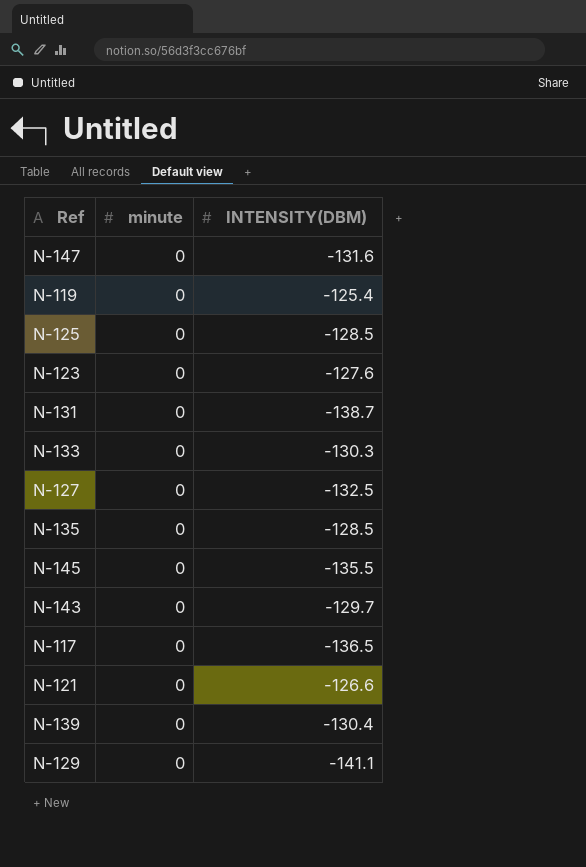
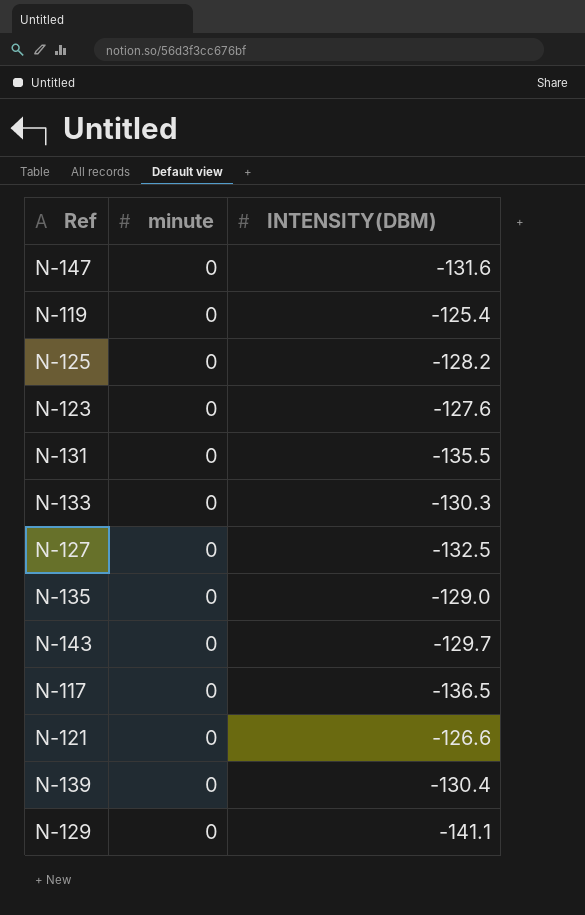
row N-145: 0 | -135.5 -> none
N-125 | INTENSITY(DBM): -128.5 -> -128.2
N-131 | INTENSITY(DBM): -138.7 -> -135.5
N-135 | INTENSITY(DBM): -128.5 -> -129.0

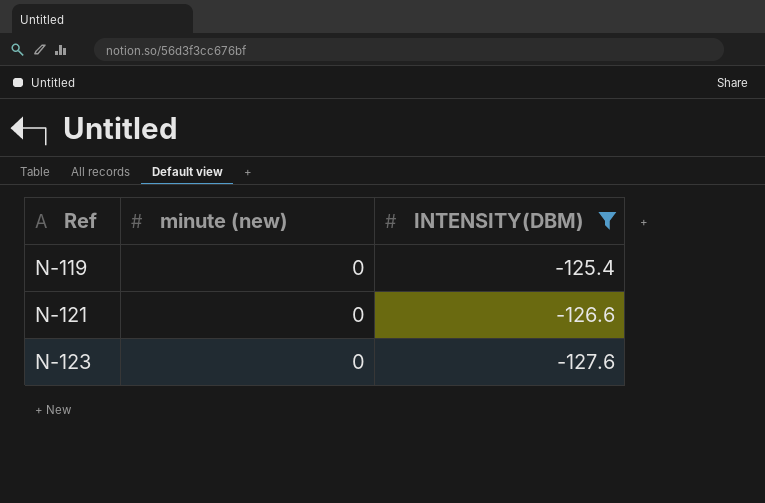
filter: none -> INTENSITY(DBM) >= -127.6
row order: none -> Ref ascending
column name: minute -> minute (new)

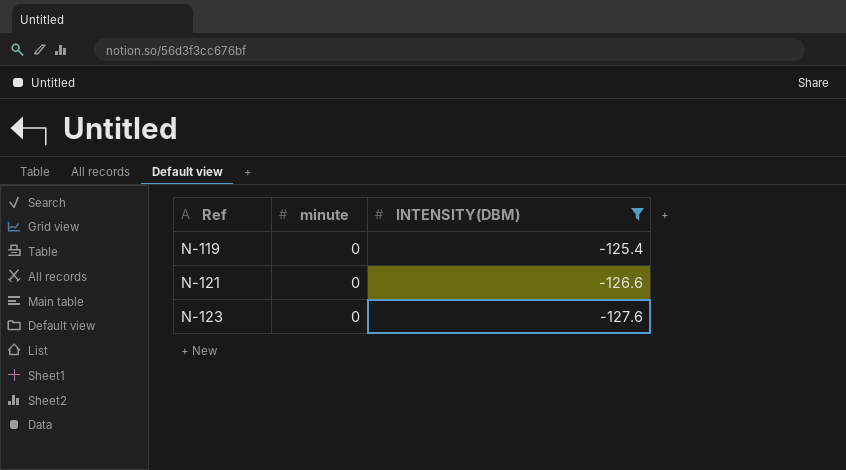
column name: minute (new) -> minute

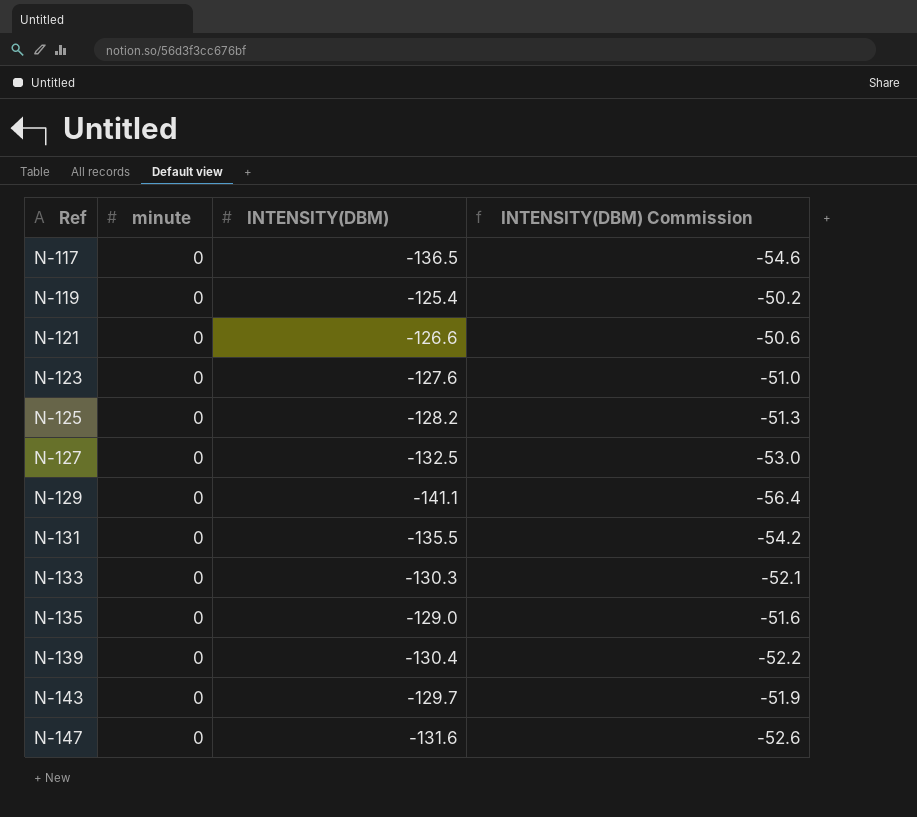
filter: INTENSITY(DBM) >= -127.6 -> none
column INTENSITY(DBM) Commission | formula: none -> [INTENSITY(DBM)] * 0.4

